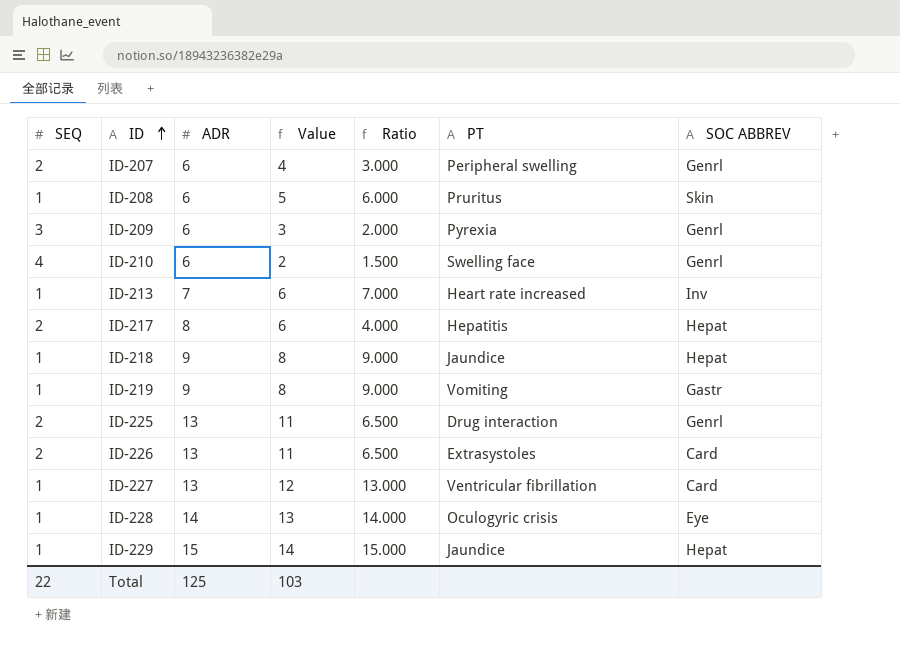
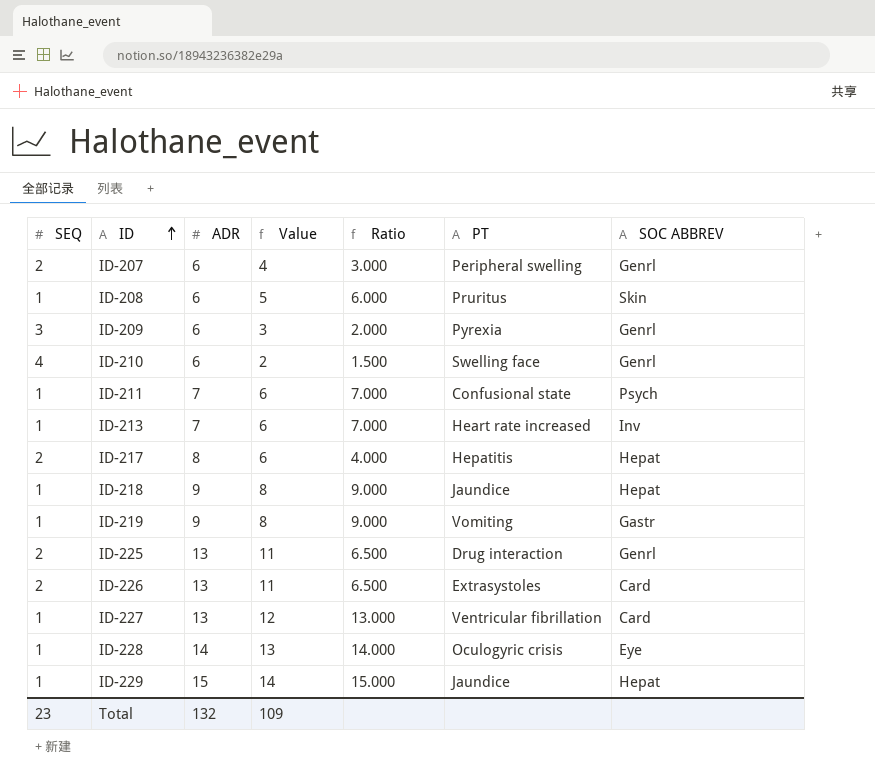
row ID-211: none -> 1 | 7 | 6 | 7.000 | Confusional state | Psych
Total | SEQ: 22 -> 23
Total | ADR: 125 -> 132
Total | Value: 103 -> 109

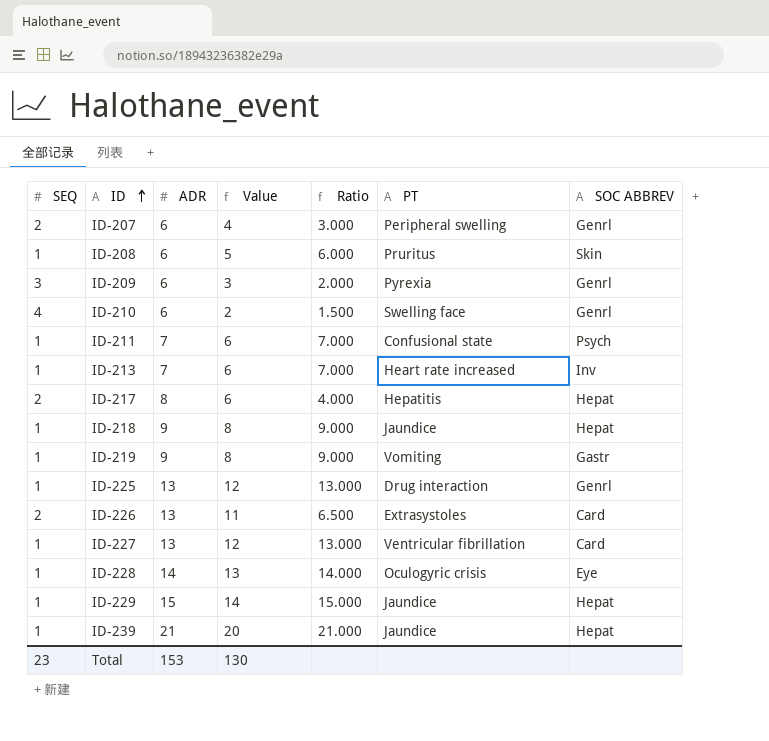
ID-225 | SEQ: 2 -> 1
ID-225 | Value: 11 -> 12
ID-225 | Ratio: 6.500 -> 13.000
row ID-239: none -> 1 | 21 | 20 | 21.000 | Jaundice | Hepat
Total | ADR: 132 -> 153
Total | Value: 109 -> 130

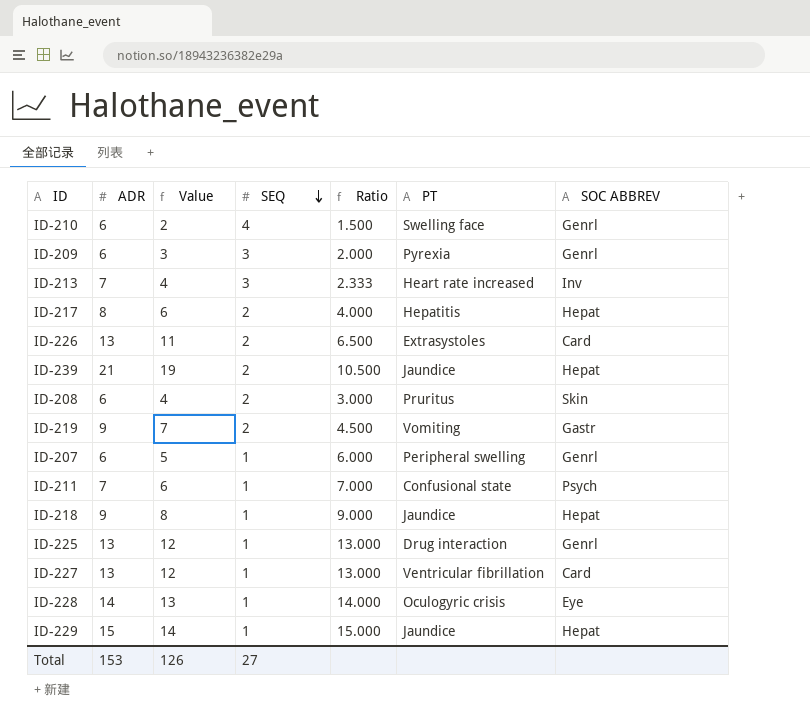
row order: ID ascending -> SEQ descending
column SEQ | position: 1 -> 4
ID-213 | Value: 6 -> 4
ID-213 | SEQ: 1 -> 3
ID-213 | Ratio: 7.000 -> 2.333
ID-239 | Value: 20 -> 19
ID-239 | SEQ: 1 -> 2
ID-239 | Ratio: 21.000 -> 10.500
ID-208 | Value: 5 -> 4
ID-208 | SEQ: 1 -> 2
ID-208 | Ratio: 6.000 -> 3.000
ID-219 | Value: 8 -> 7
ID-219 | SEQ: 1 -> 2
ID-219 | Ratio: 9.000 -> 4.500
ID-207 | Value: 4 -> 5
ID-207 | SEQ: 2 -> 1
ID-207 | Ratio: 3.000 -> 6.000
Total | Value: 130 -> 126
Total | SEQ: 23 -> 27

